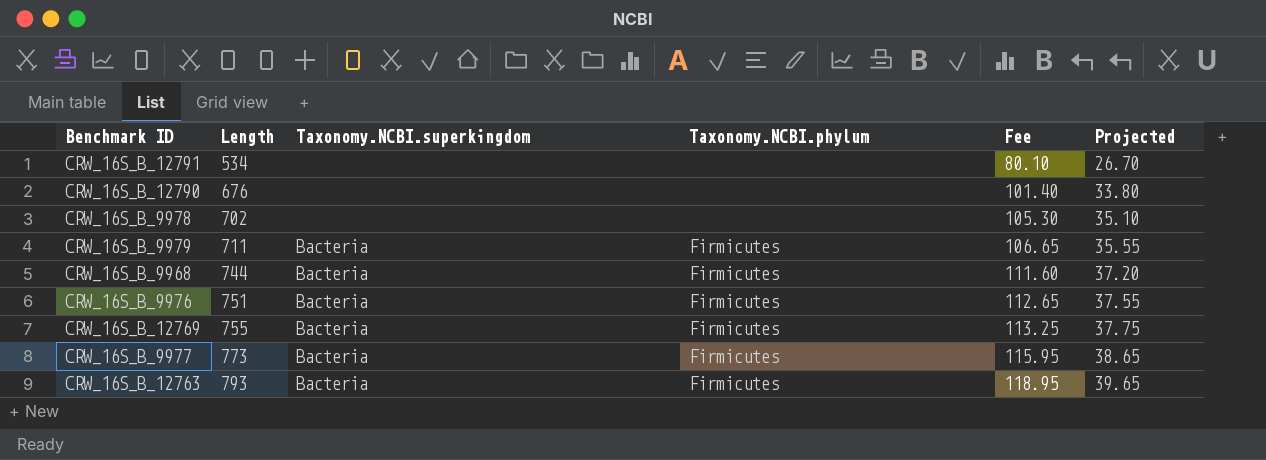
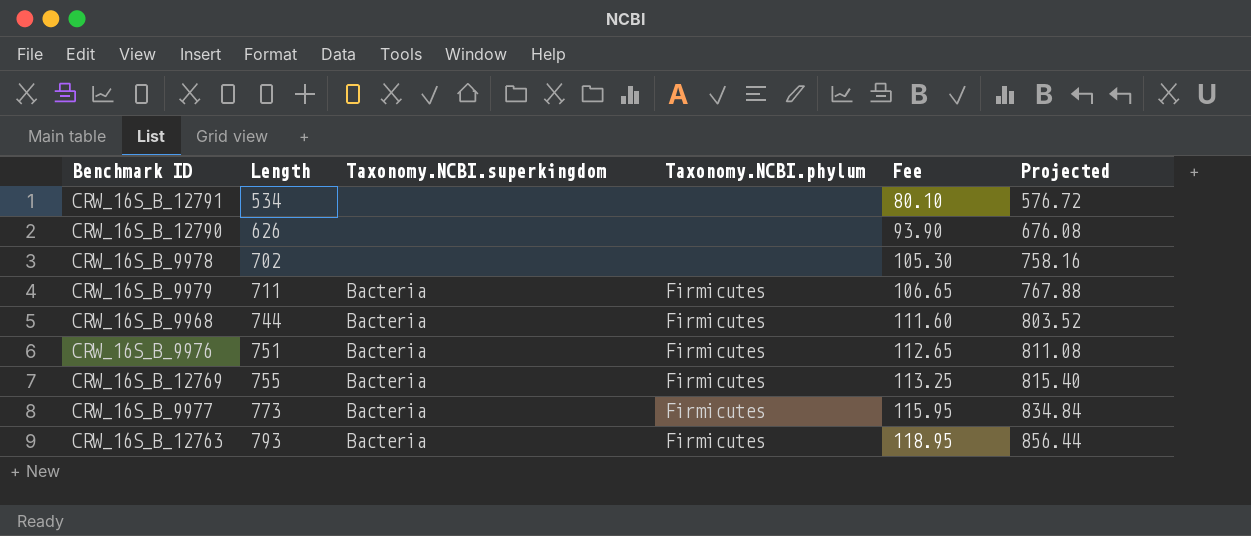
column Projected | formula: [Length] * 0.05 -> [Length] * 1.08
CRW_16S_B_12790 | Length: 676 -> 626
CRW_16S_B_12790 | Fee: 101.40 -> 93.90

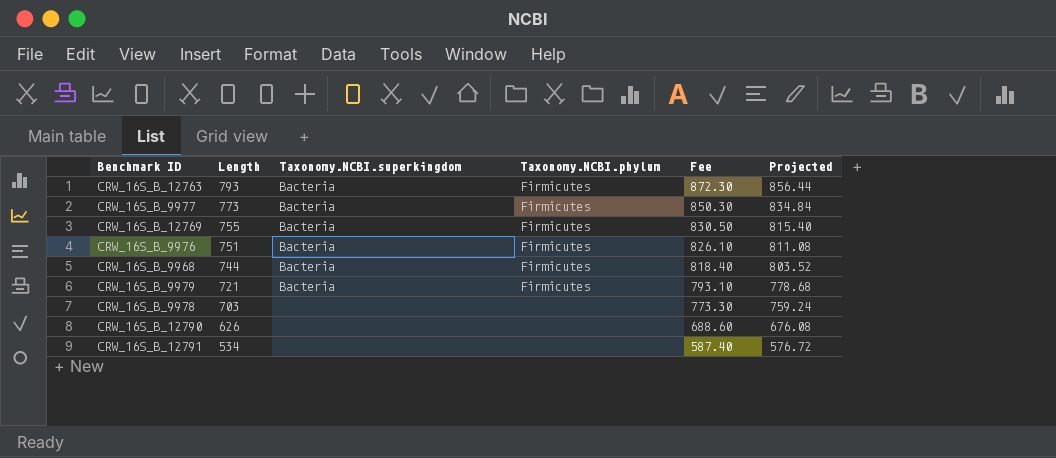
row order: Length ascending -> Length descending
column Fee | formula: [Length] * 0.15 -> [Length] * 1.1
CRW_16S_B_9979 | Length: 711 -> 721
CRW_16S_B_9979 | Projected: 767.88 -> 778.68
CRW_16S_B_9978 | Length: 702 -> 703
CRW_16S_B_9978 | Projected: 758.16 -> 759.24

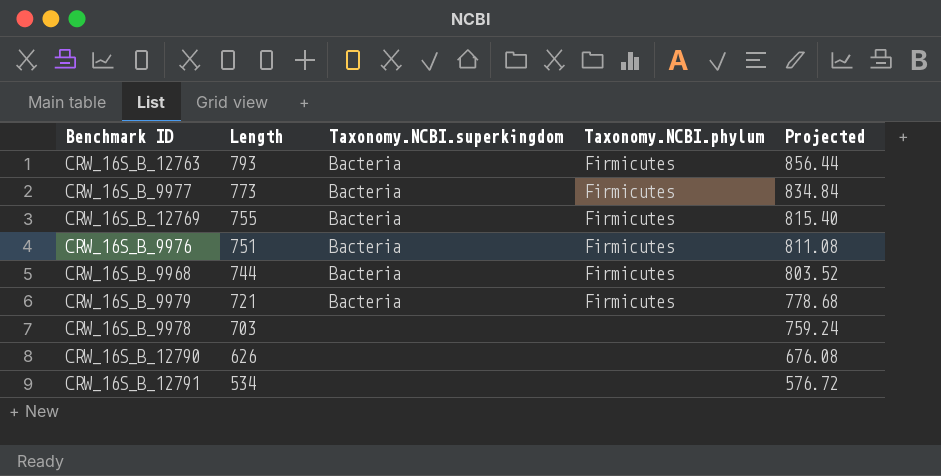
column Fee | formula: [Length] * 1.1 -> none

